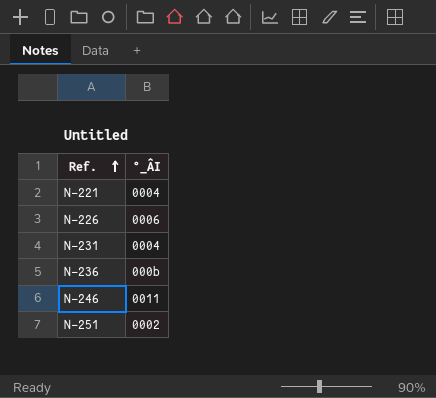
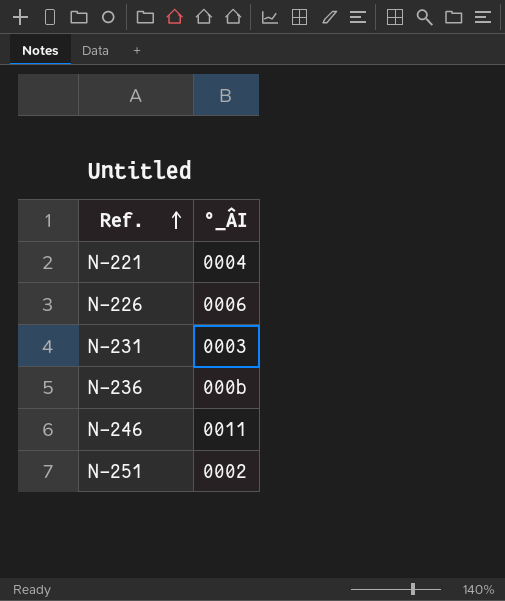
N-231 | °_ÂI: 0004 -> 0003

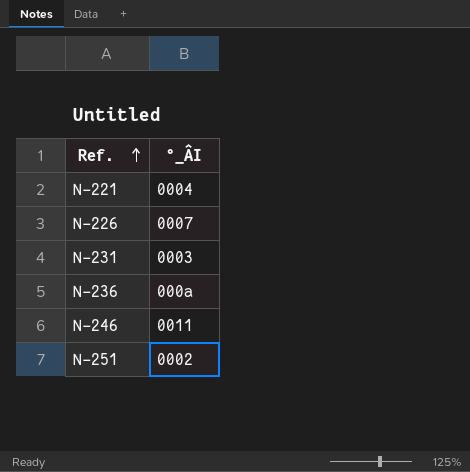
N-226 | °_ÂI: 0006 -> 0007
N-236 | °_ÂI: 000b -> 000a

